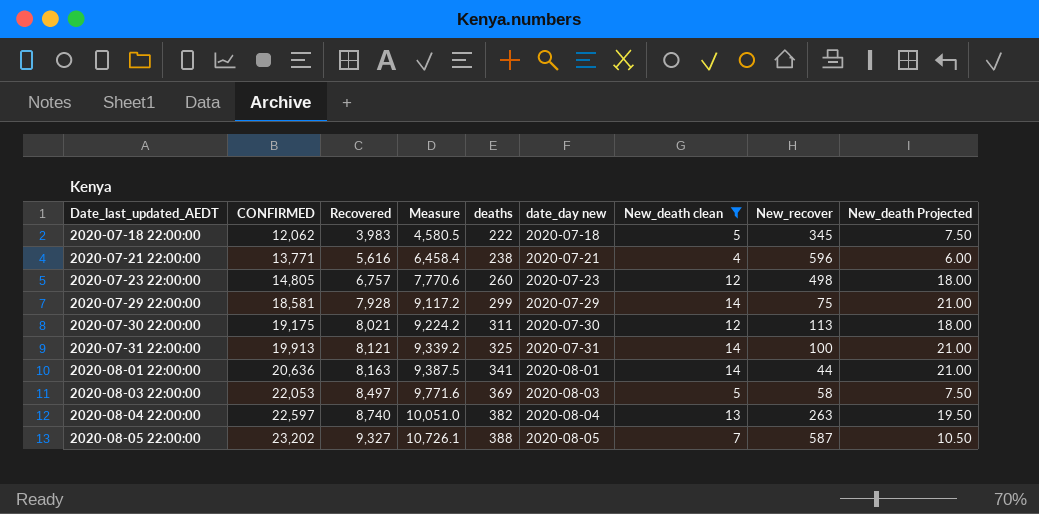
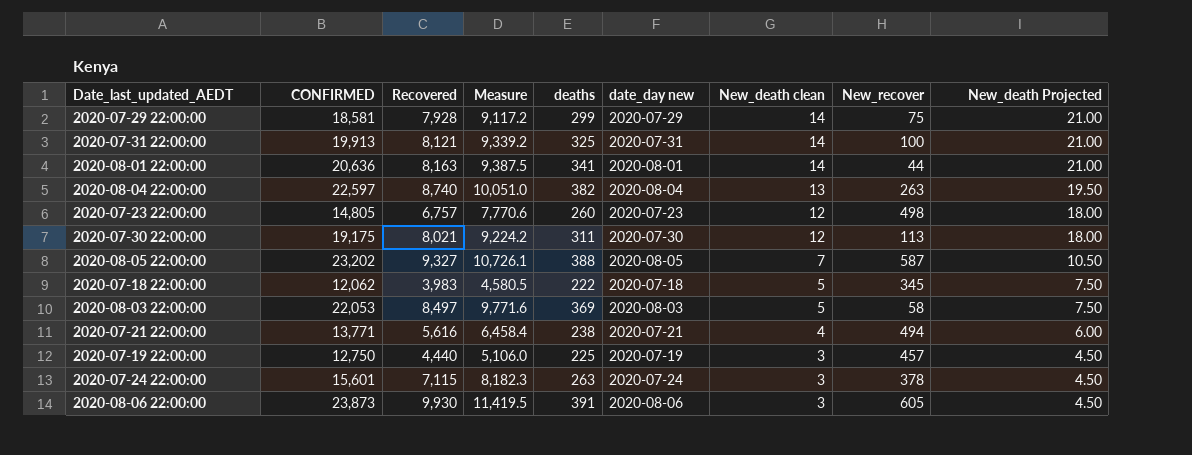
filter: New_death clean != 3 -> none
row order: Date_last_updated_AEDT ascending -> New_death clean descending
2020-07-21 22:00:00 | New_recover: 596 -> 494

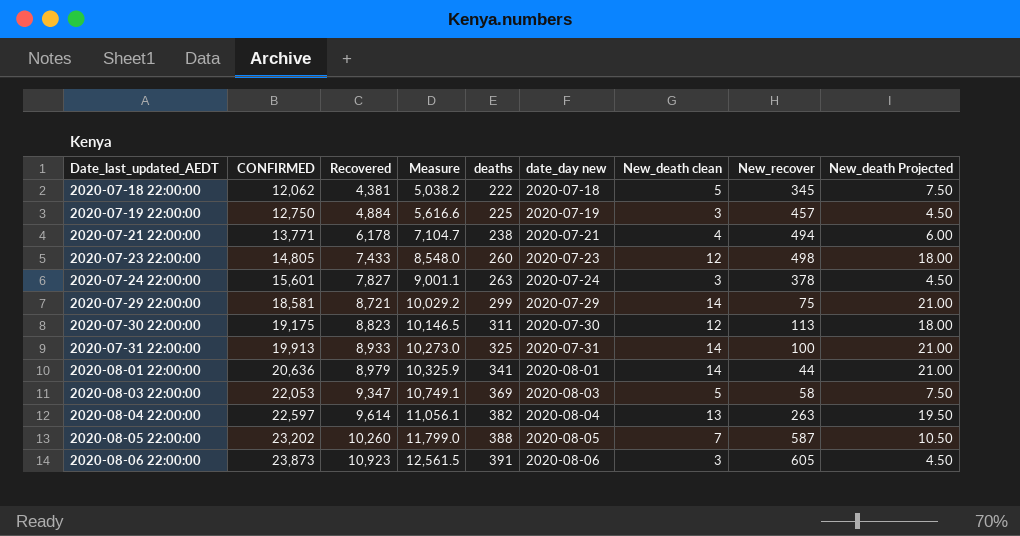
row order: New_death clean descending -> Date_last_updated_AEDT ascending
2020-07-18 22:00:00 | Recovered: 3,983 -> 4,381
2020-07-18 22:00:00 | Measure: 4,580.5 -> 5,038.2
2020-07-19 22:00:00 | Recovered: 4,440 -> 4,884
2020-07-19 22:00:00 | Measure: 5,106.0 -> 5,616.6
2020-07-21 22:00:00 | Recovered: 5,616 -> 6,178
2020-07-21 22:00:00 | Measure: 6,458.4 -> 7,104.7
2020-07-23 22:00:00 | Recovered: 6,757 -> 7,433
2020-07-23 22:00:00 | Measure: 7,770.6 -> 8,548.0
2020-07-24 22:00:00 | Recovered: 7,115 -> 7,827
2020-07-24 22:00:00 | Measure: 8,182.3 -> 9,001.1
2020-07-29 22:00:00 | Recovered: 7,928 -> 8,721
2020-07-29 22:00:00 | Measure: 9,117.2 -> 10,029.2
2020-07-30 22:00:00 | Recovered: 8,021 -> 8,823
2020-07-30 22:00:00 | Measure: 9,224.2 -> 10,146.5
2020-07-31 22:00:00 | Recovered: 8,121 -> 8,933
2020-07-31 22:00:00 | Measure: 9,339.2 -> 10,273.0
2020-08-01 22:00:00 | Recovered: 8,163 -> 8,979
2020-08-01 22:00:00 | Measure: 9,387.5 -> 10,325.9
2020-08-03 22:00:00 | Recovered: 8,497 -> 9,347
2020-08-03 22:00:00 | Measure: 9,771.6 -> 10,749.1
2020-08-04 22:00:00 | Recovered: 8,740 -> 9,614
2020-08-04 22:00:00 | Measure: 10,051.0 -> 11,056.1
2020-08-05 22:00:00 | Recovered: 9,327 -> 10,260
2020-08-05 22:00:00 | Measure: 10,726.1 -> 11,799.0
2020-08-06 22:00:00 | Recovered: 9,930 -> 10,923
2020-08-06 22:00:00 | Measure: 11,419.5 -> 12,561.5

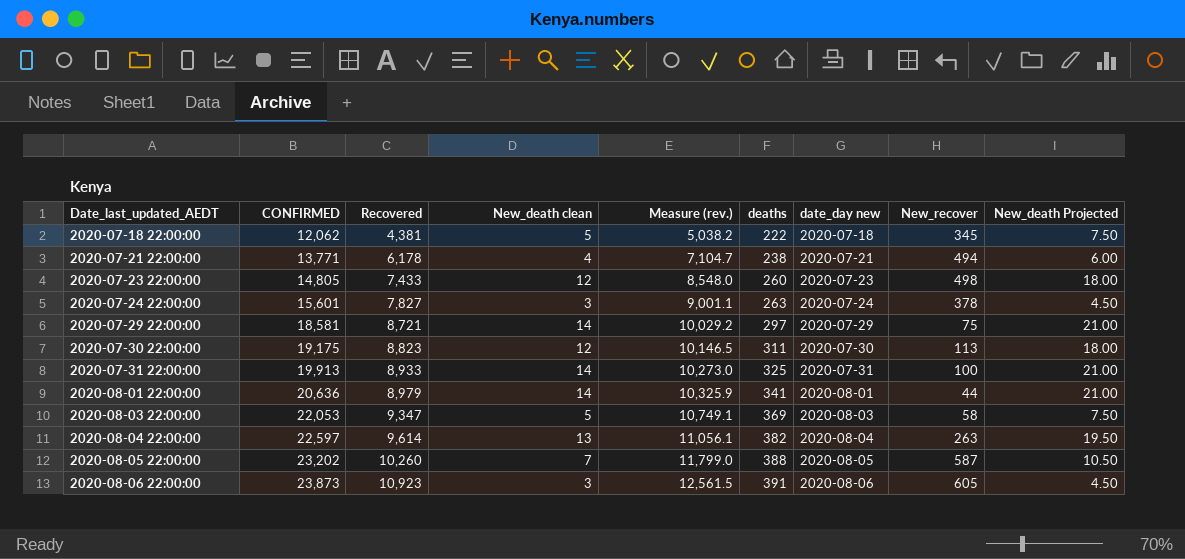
column New_death clean | position: 7 -> 4
column name: Measure -> Measure (rev.)
row 2020-07-19 22:00:00: 12,750 | 4,884 | 5,616.6 | 225 | 2020-07-19 | 3 | 457 | 4.50 -> none
2020-07-29 22:00:00 | deaths: 299 -> 297

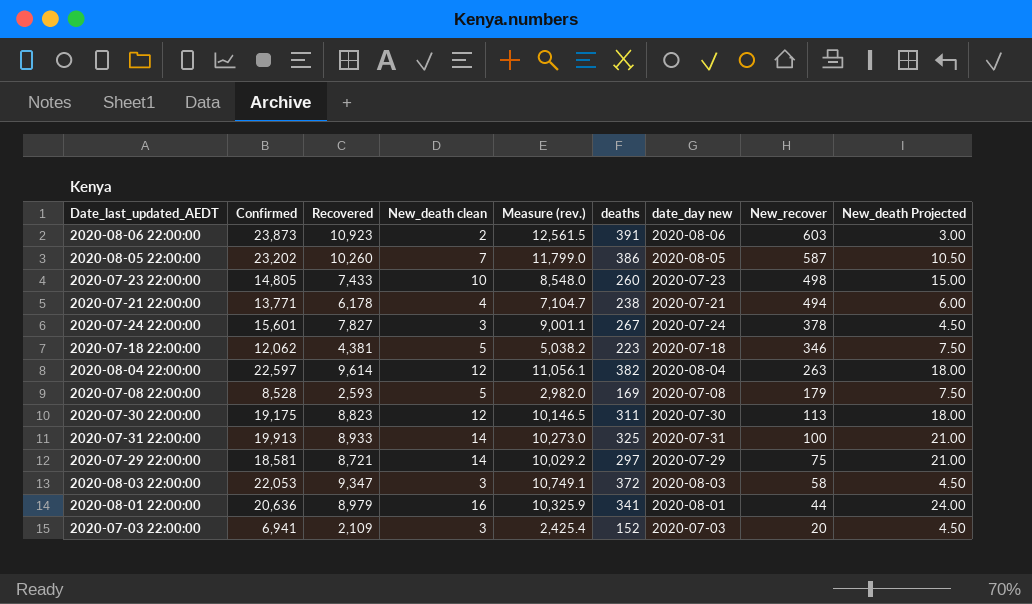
row order: Date_last_updated_AEDT ascending -> New_recover descending
column name: CONFIRMED -> Confirmed
2020-08-06 22:00:00 | New_death clean: 3 -> 2
2020-08-06 22:00:00 | New_recover: 605 -> 603
2020-08-06 22:00:00 | New_death Projected: 4.50 -> 3.00
2020-08-05 22:00:00 | deaths: 388 -> 386
2020-07-23 22:00:00 | New_death clean: 12 -> 10
2020-07-23 22:00:00 | New_death Projected: 18.00 -> 15.00
2020-07-24 22:00:00 | deaths: 263 -> 267
2020-07-18 22:00:00 | deaths: 222 -> 223
2020-07-18 22:00:00 | New_recover: 345 -> 346
2020-08-04 22:00:00 | New_death clean: 13 -> 12
2020-08-04 22:00:00 | New_death Projected: 19.50 -> 18.00
row 2020-07-08 22:00:00: none -> 8,528 | 2,593 | 5 | 2,982.0 | 169 | 2020-07-08 | 179 | 7.50
2020-08-03 22:00:00 | New_death clean: 5 -> 3
2020-08-03 22:00:00 | deaths: 369 -> 372
2020-08-03 22:00:00 | New_death Projected: 7.50 -> 4.50
2020-08-01 22:00:00 | New_death clean: 14 -> 16
2020-08-01 22:00:00 | New_death Projected: 21.00 -> 24.00
row 2020-07-03 22:00:00: none -> 6,941 | 2,109 | 3 | 2,425.4 | 152 | 2020-07-03 | 20 | 4.50

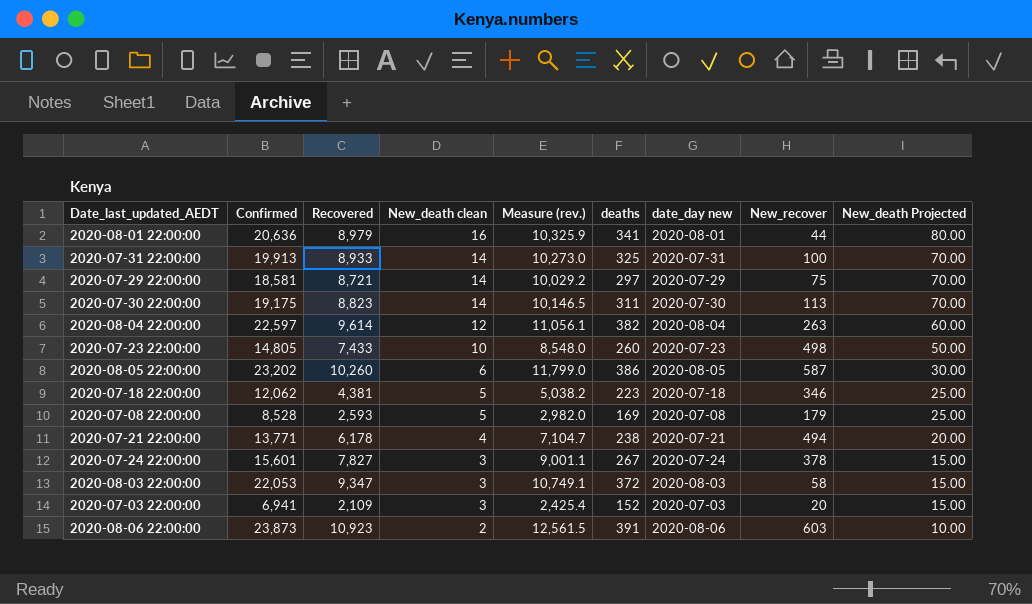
row order: New_recover descending -> New_death clean descending
column New_death Projected | formula: [New_death clean] * 1.5 -> [New_death clean] * 5
2020-07-30 22:00:00 | New_death clean: 12 -> 14
2020-08-05 22:00:00 | New_death clean: 7 -> 6

